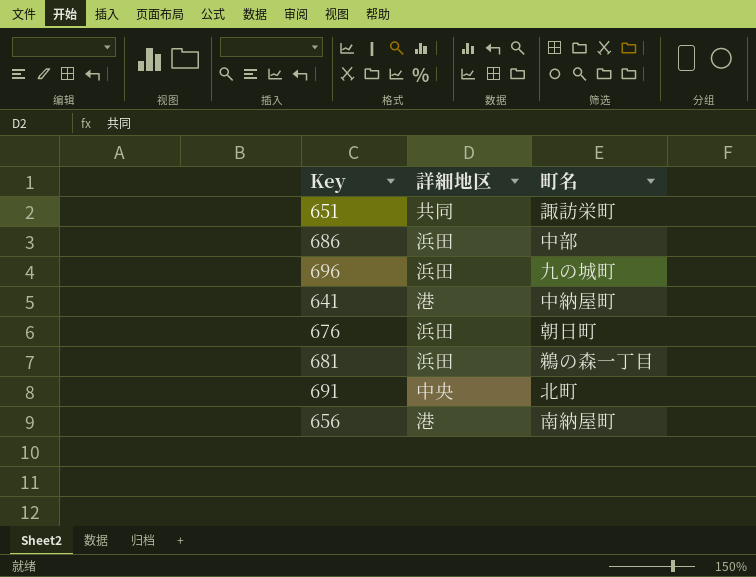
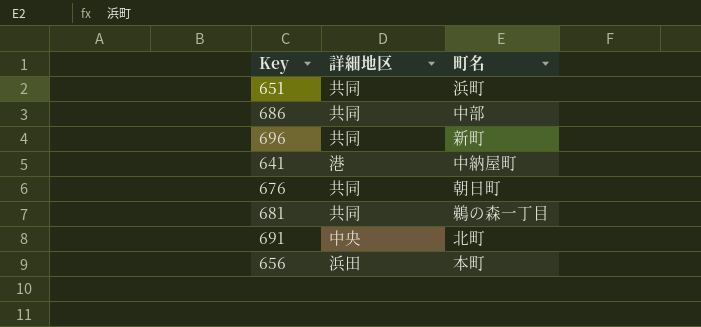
651 | 町名: 諏訪栄町 -> 浜町
686 | 詳細地区: 浜田 -> 共同
696 | 詳細地区: 浜田 -> 共同
696 | 町名: 九の城町 -> 新町
676 | 詳細地区: 浜田 -> 共同
681 | 詳細地区: 浜田 -> 共同
656 | 詳細地区: 港 -> 浜田
656 | 町名: 南納屋町 -> 本町

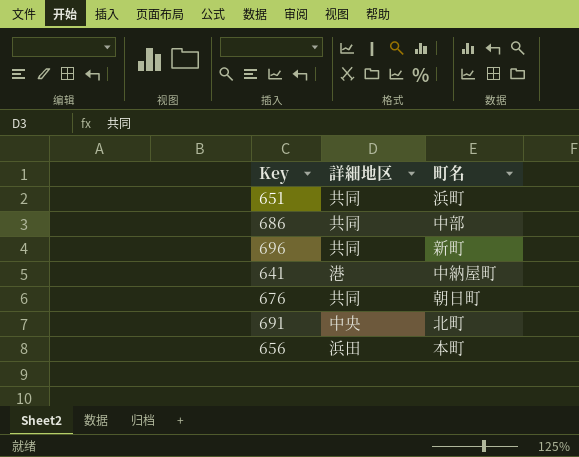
row 681: 共同 | 鵜の森一丁目 -> none

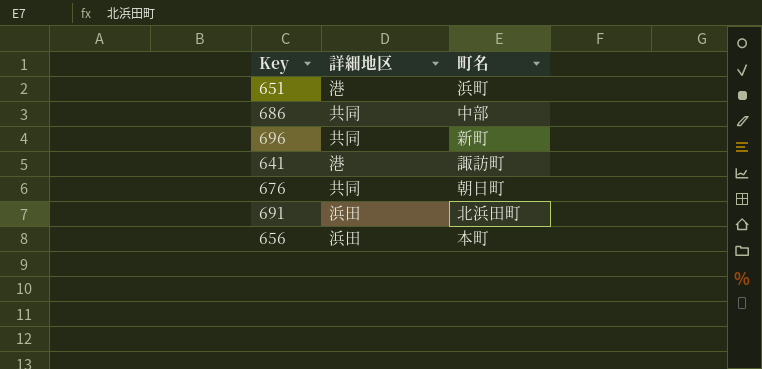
651 | 詳細地区: 共同 -> 港
641 | 町名: 中納屋町 -> 諏訪町
691 | 詳細地区: 中央 -> 浜田
691 | 町名: 北町 -> 北浜田町

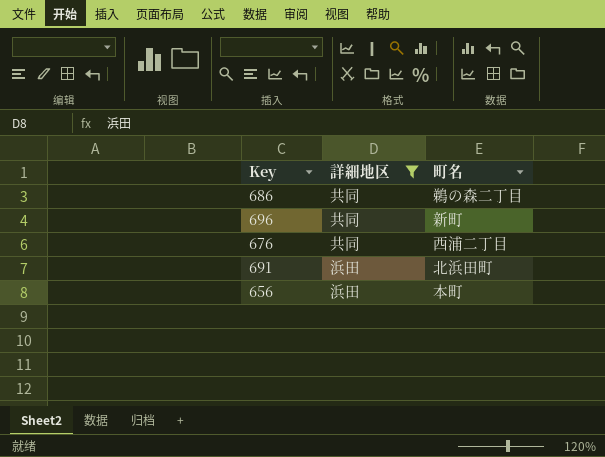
filter: none -> 詳細地区 != 港
686 | 町名: 中部 -> 鵜の森二丁目
676 | 町名: 朝日町 -> 西浦二丁目

